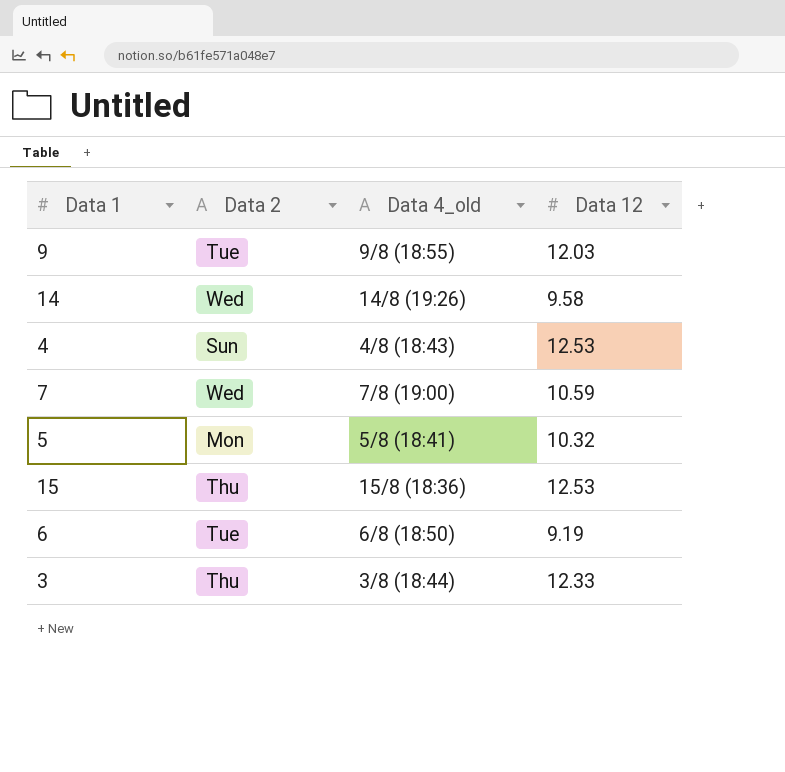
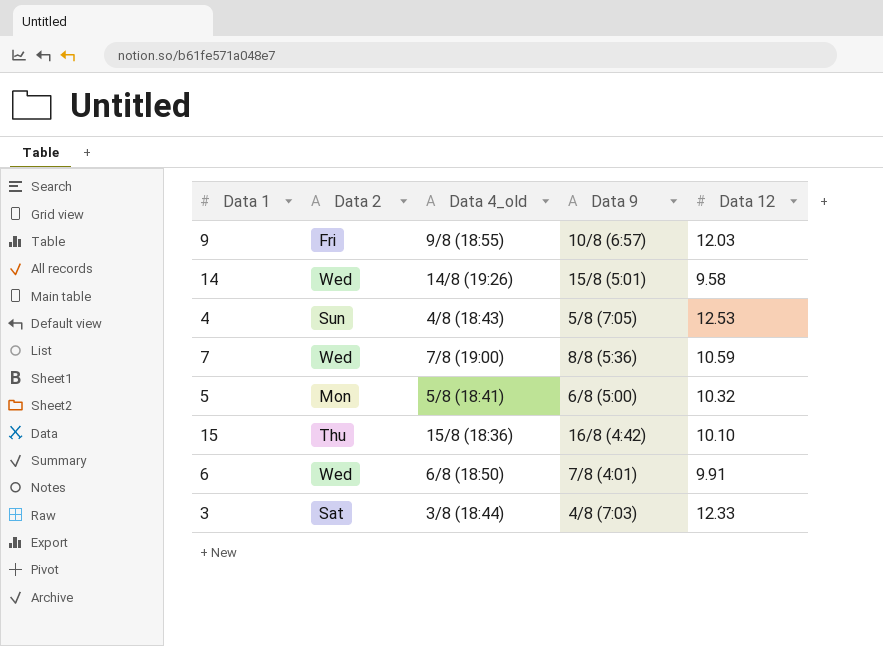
column Data 9 | position: none -> 4
9 | Data 2: Tue -> Fri
15 | Data 12: 12.53 -> 10.10
6 | Data 2: Tue -> Wed
6 | Data 12: 9.19 -> 9.91
3 | Data 2: Thu -> Sat

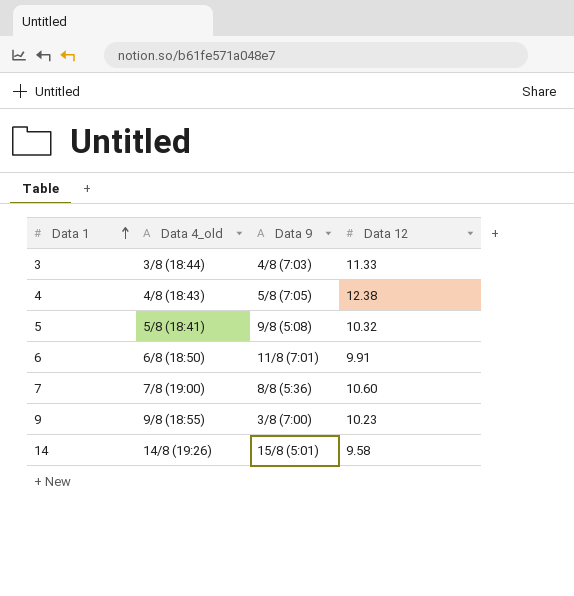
row order: none -> Data 1 ascending
column Data 2 | position: 2 -> none
row 15: Thu | 15/8 (18:36) | 16/8 (4:42) | 10.10 -> none
3 | Data 12: 12.33 -> 11.33
4 | Data 12: 12.53 -> 12.38
5 | Data 9: 6/8 (5:00) -> 9/8 (5:08)
6 | Data 9: 7/8 (4:01) -> 11/8 (7:01)
7 | Data 12: 10.59 -> 10.60
9 | Data 9: 10/8 (6:57) -> 3/8 (7:00)
9 | Data 12: 12.03 -> 10.23

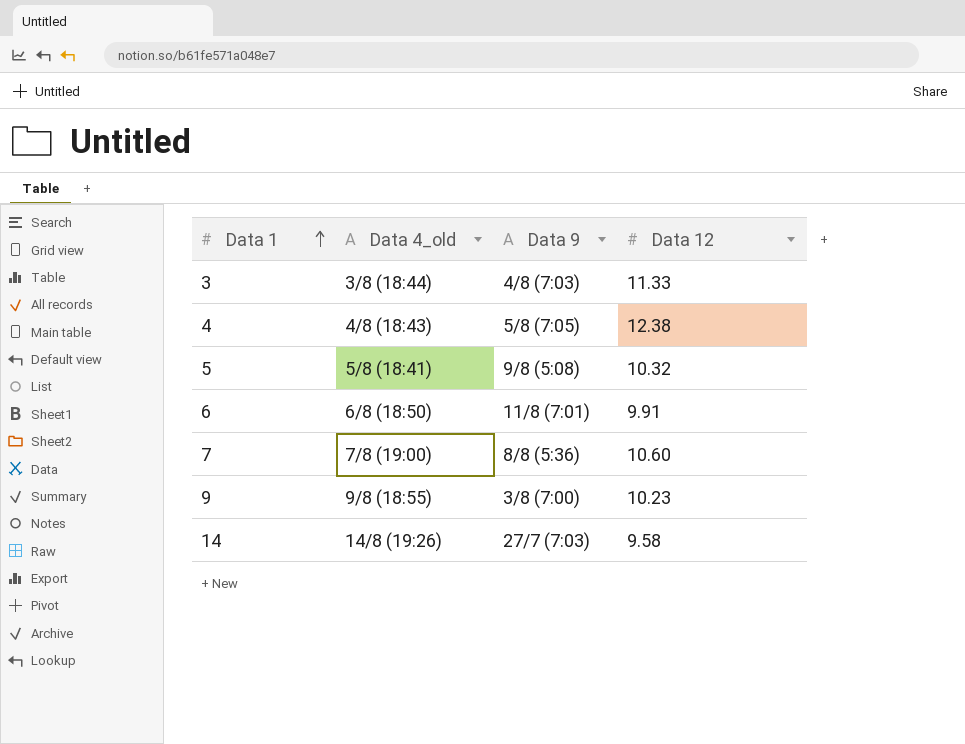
14 | Data 9: 15/8 (5:01) -> 27/7 (7:03)

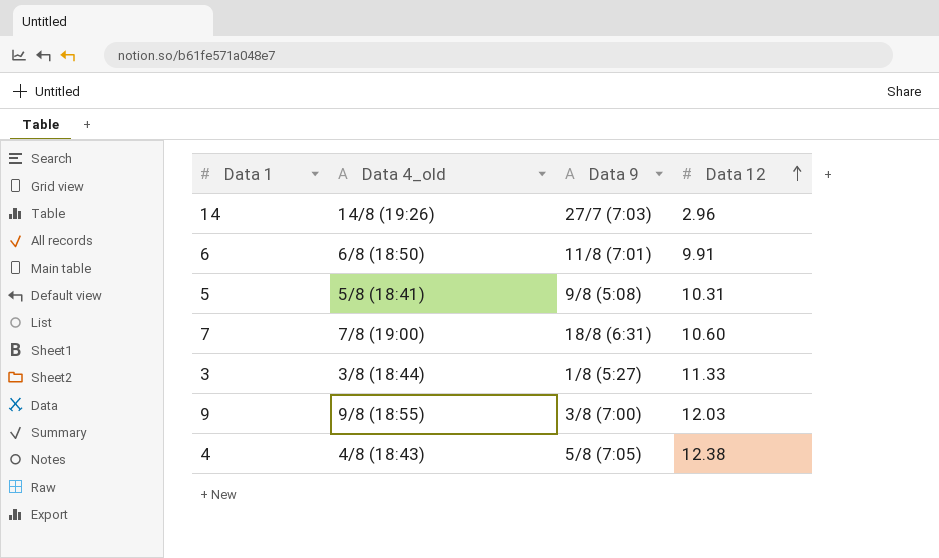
row order: Data 1 ascending -> Data 12 ascending
14 | Data 12: 9.58 -> 2.96
5 | Data 12: 10.32 -> 10.31
7 | Data 9: 8/8 (5:36) -> 18/8 (6:31)
3 | Data 9: 4/8 (7:03) -> 1/8 (5:27)
9 | Data 12: 10.23 -> 12.03

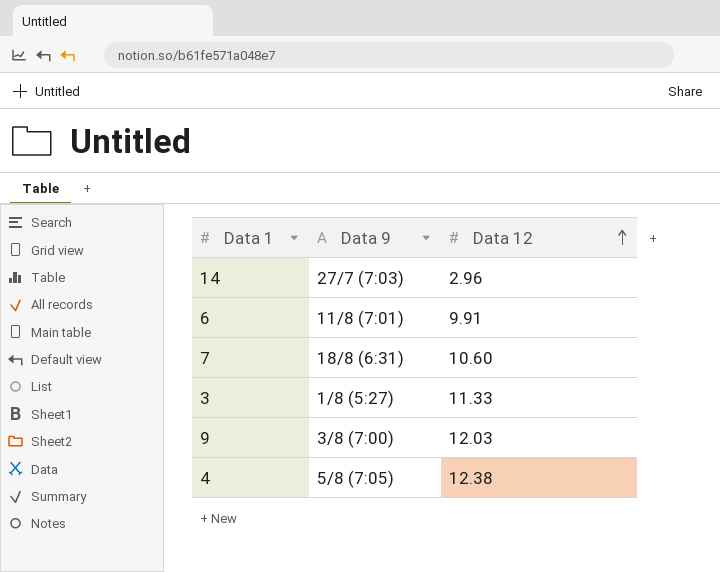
column Data 4_old | position: 2 -> none
row 5: 5/8 (18:41) | 9/8 (5:08) | 10.31 -> none

